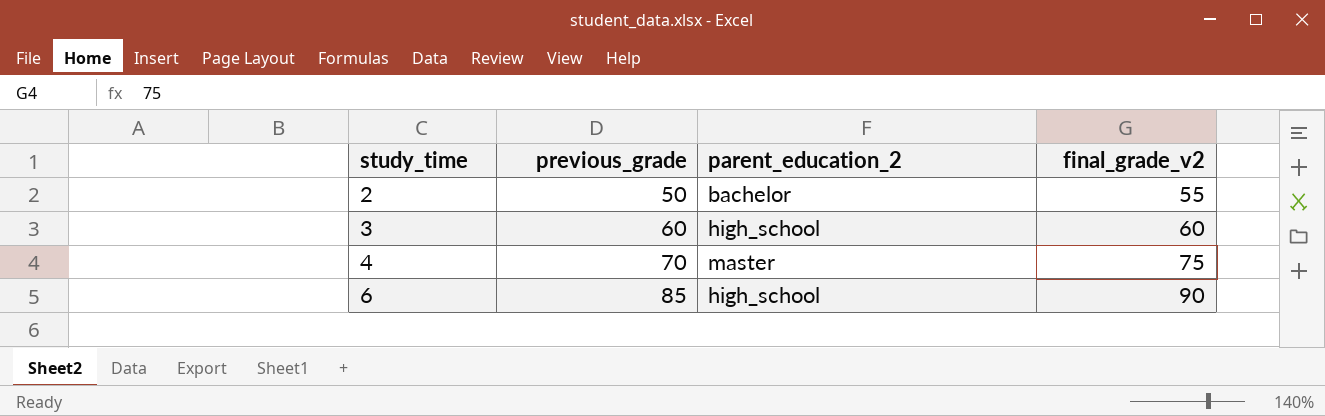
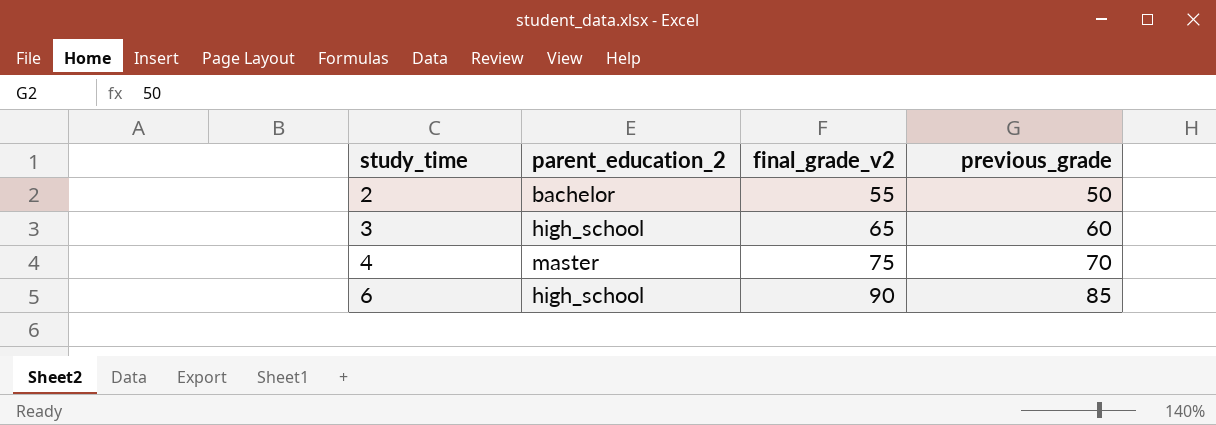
column previous_grade | position: 2 -> 4
3 | final_grade_v2: 60 -> 65

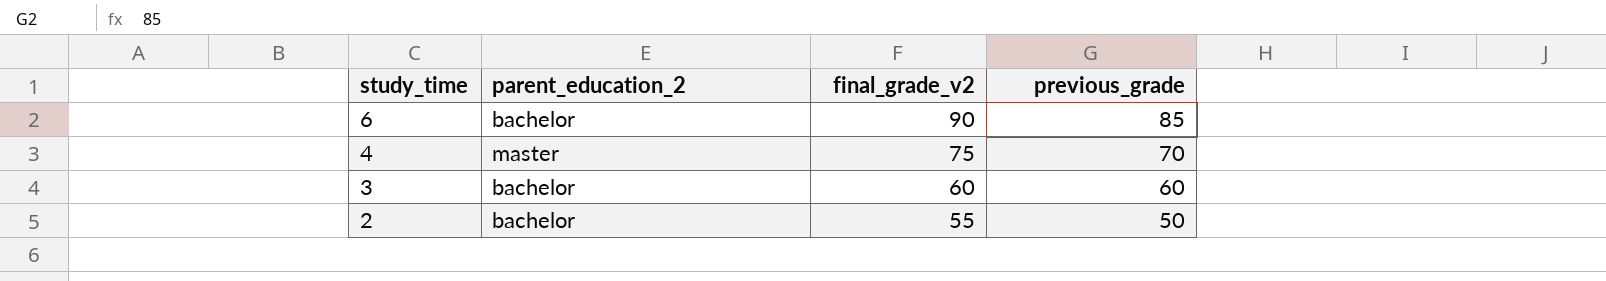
row order: study_time ascending -> study_time descending
6 | parent_education_2: high_school -> bachelor
3 | parent_education_2: high_school -> bachelor
3 | final_grade_v2: 65 -> 60

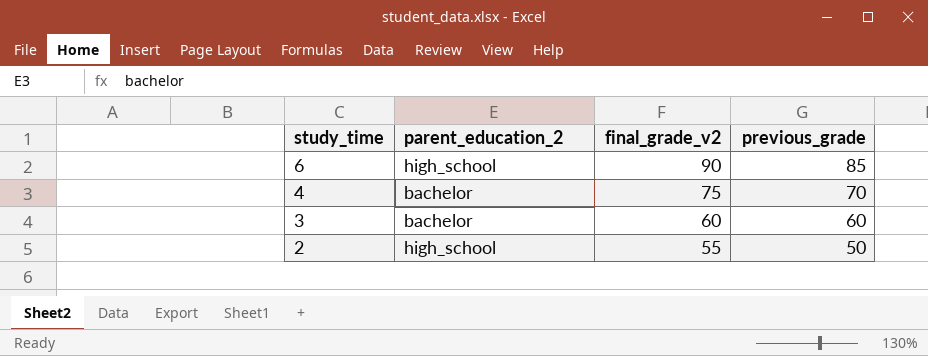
6 | parent_education_2: bachelor -> high_school
4 | parent_education_2: master -> bachelor
2 | parent_education_2: bachelor -> high_school

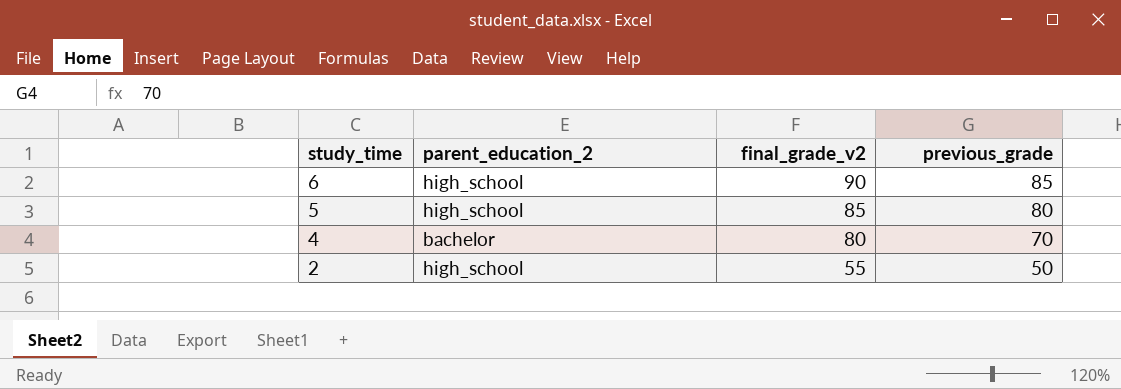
row 3: bachelor | 60 | 60 -> none
row 5: none -> high_school | 85 | 80
4 | final_grade_v2: 75 -> 80

